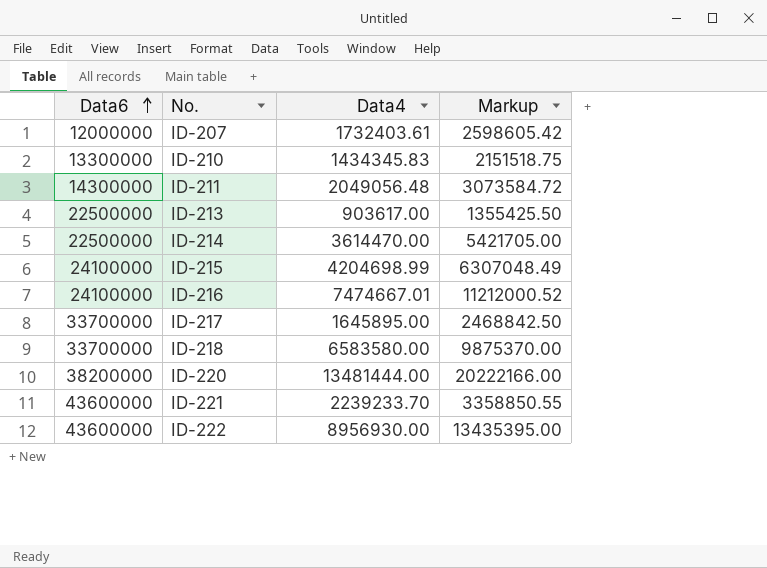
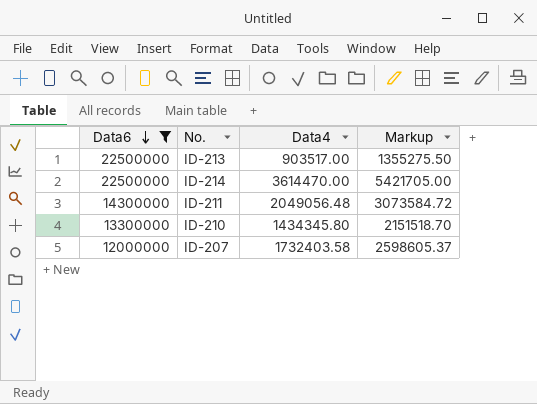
filter: none -> Data6 <= 22500000
row order: Data6 ascending -> Data6 descending
ID-213 | Data4: 903617.00 -> 903517.00
ID-213 | Markup: 1355425.50 -> 1355275.50
ID-210 | Data4: 1434345.83 -> 1434345.80
ID-210 | Markup: 2151518.75 -> 2151518.70
ID-207 | Data4: 1732403.61 -> 1732403.58
ID-207 | Markup: 2598605.42 -> 2598605.37

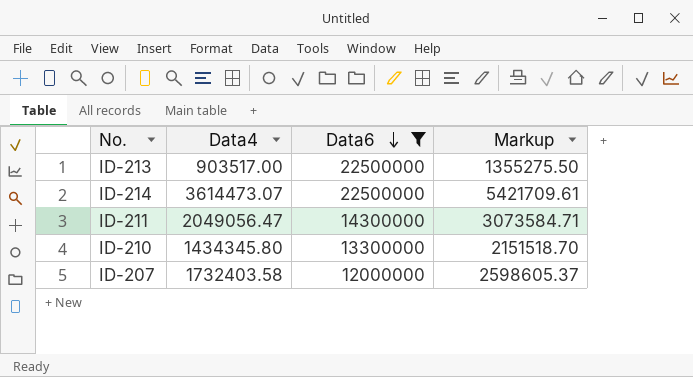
column Data6 | position: 1 -> 3
ID-214 | Data4: 3614470.00 -> 3614473.07
ID-214 | Markup: 5421705.00 -> 5421709.61
ID-211 | Data4: 2049056.48 -> 2049056.47
ID-211 | Markup: 3073584.72 -> 3073584.71

